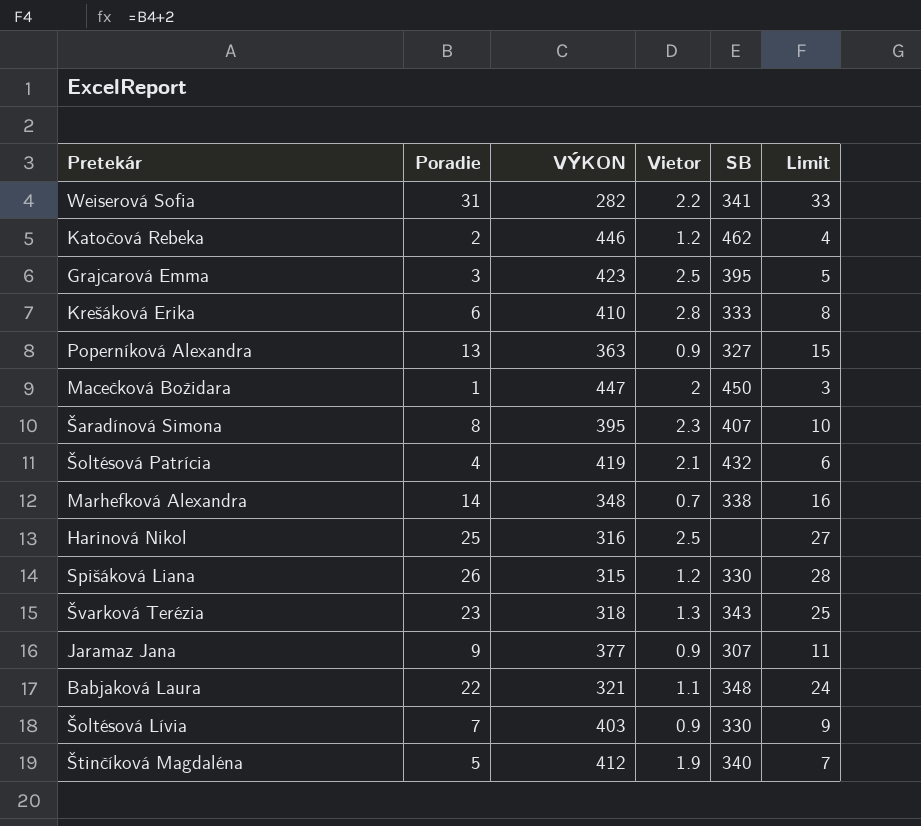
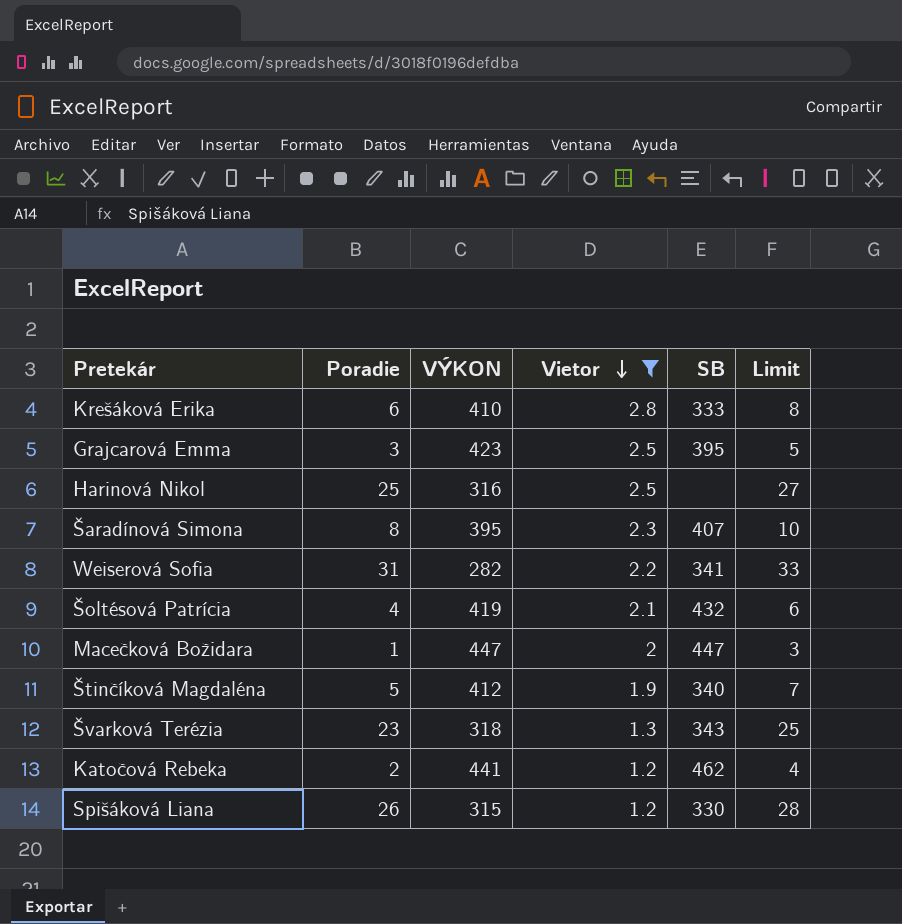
filter: none -> Vietor >= 1.2
row order: none -> Vietor descending
Macečková Božidara | SB: 450 -> 447
Katočová Rebeka | VÝKON: 446 -> 441

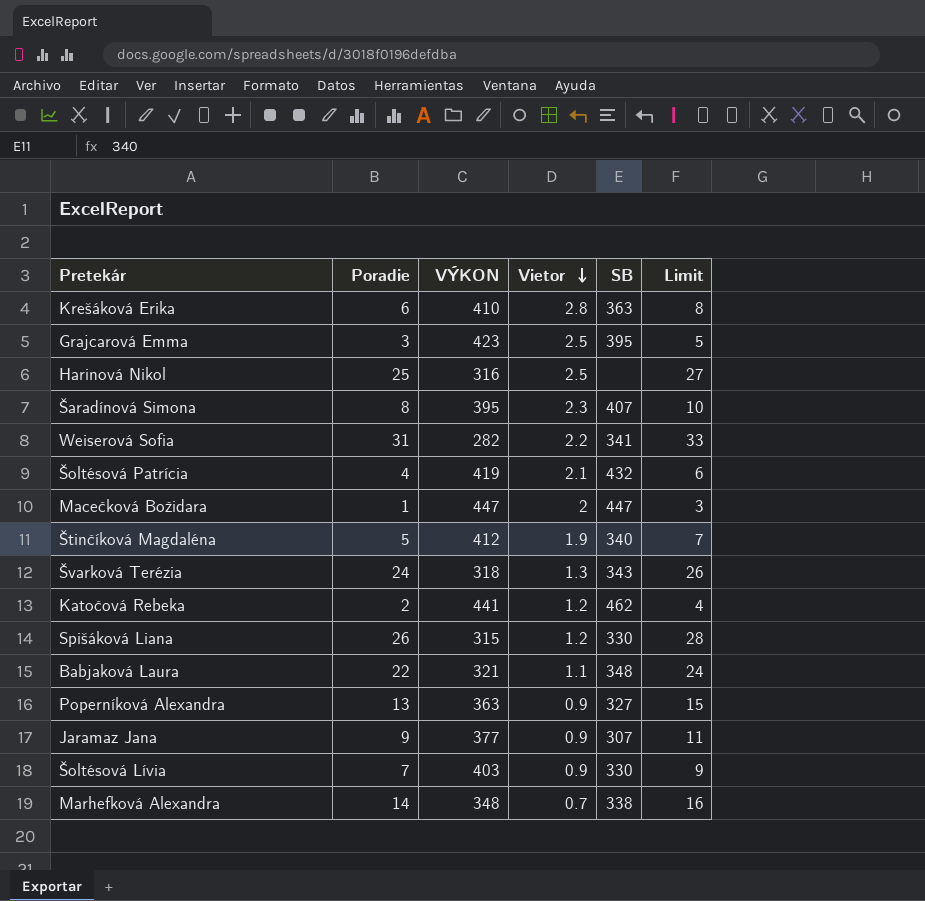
filter: Vietor >= 1.2 -> none
Krešáková Erika | SB: 333 -> 363
Švarková Terézia | Poradie: 23 -> 24
Švarková Terézia | Limit: 25 -> 26

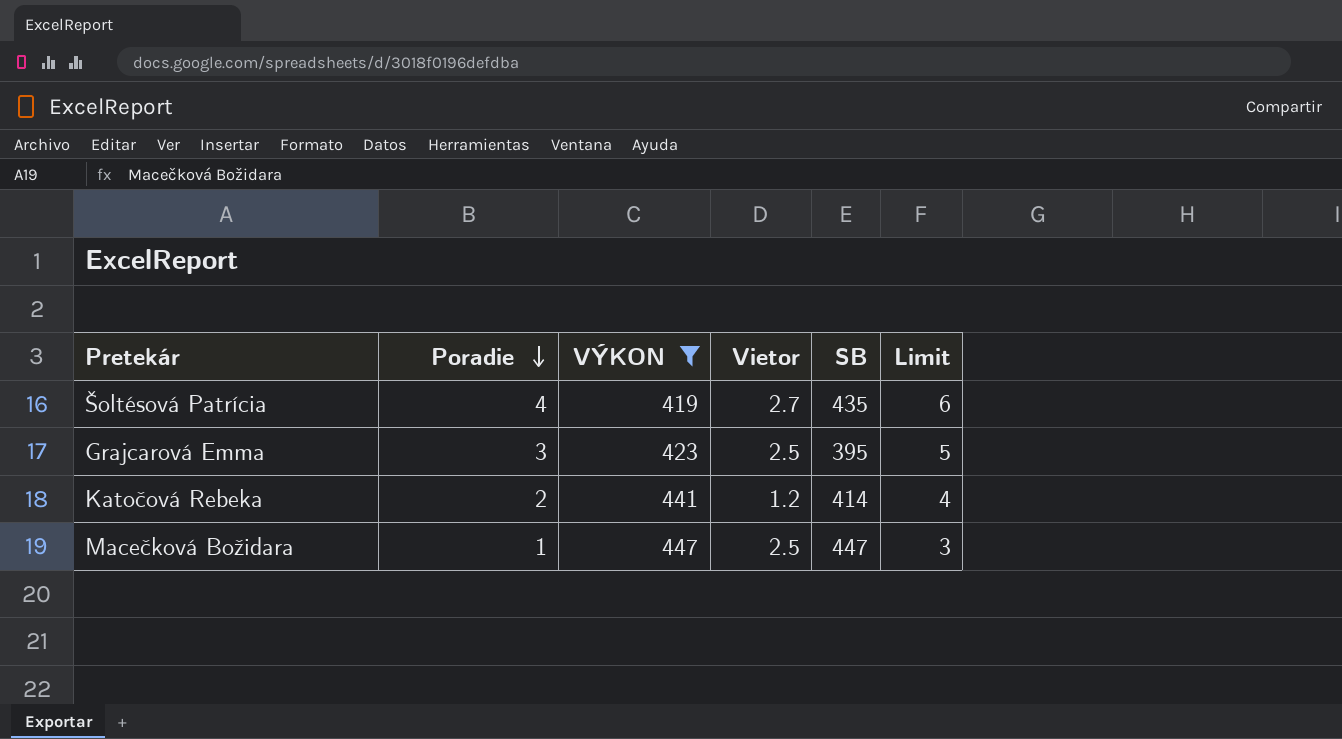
filter: none -> VÝKON >= 419
row order: Vietor descending -> Poradie descending
Šoltésová Patrícia | Vietor: 2.1 -> 2.7
Šoltésová Patrícia | SB: 432 -> 435
Katočová Rebeka | SB: 462 -> 414
Macečková Božidara | Vietor: 2 -> 2.5

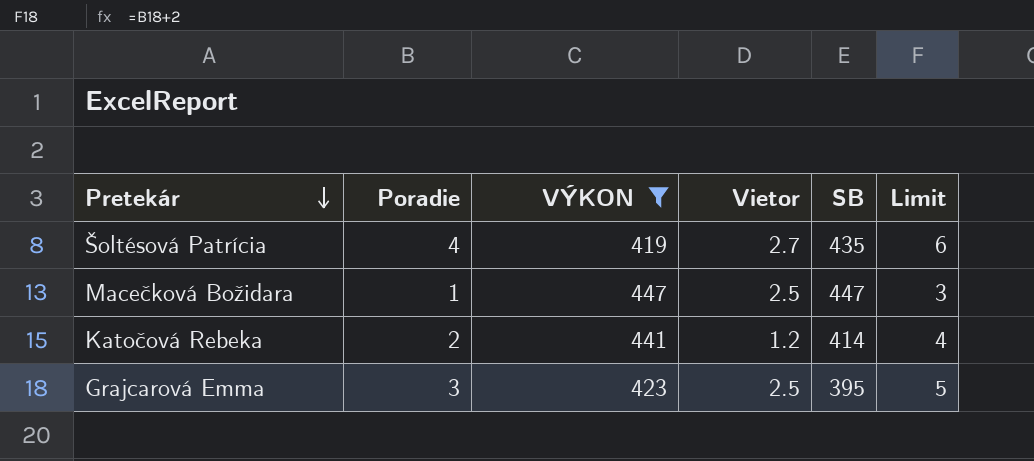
row order: Poradie descending -> Pretekár descending

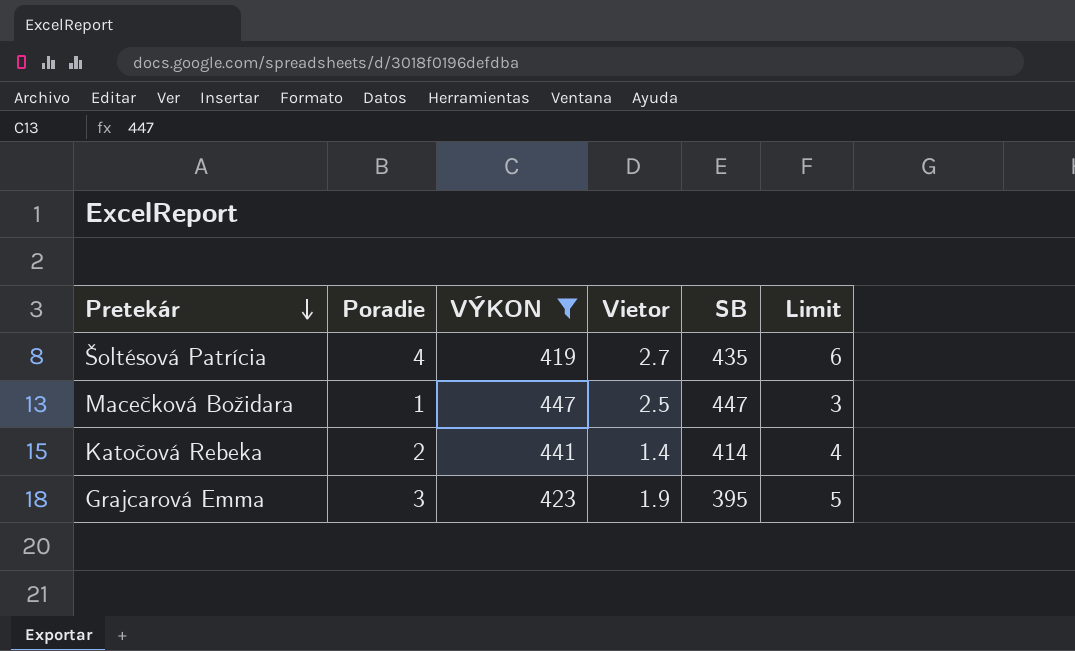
Katočová Rebeka | Vietor: 1.2 -> 1.4
Grajcarová Emma | Vietor: 2.5 -> 1.9

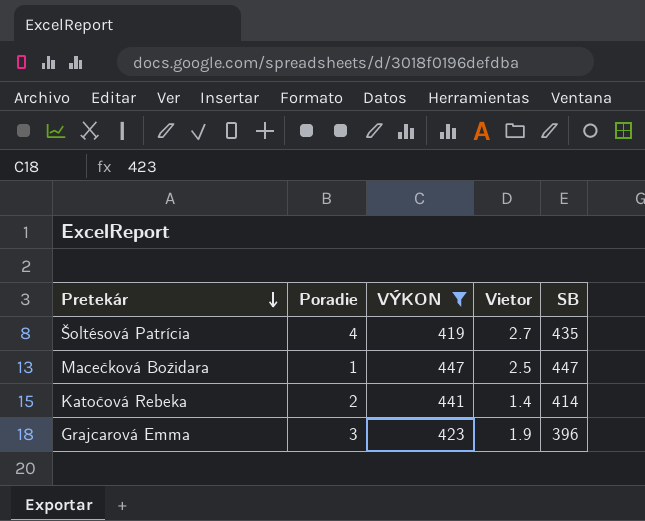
column Limit | formula: [Poradie] + 2 -> none
Grajcarová Emma | SB: 395 -> 396

